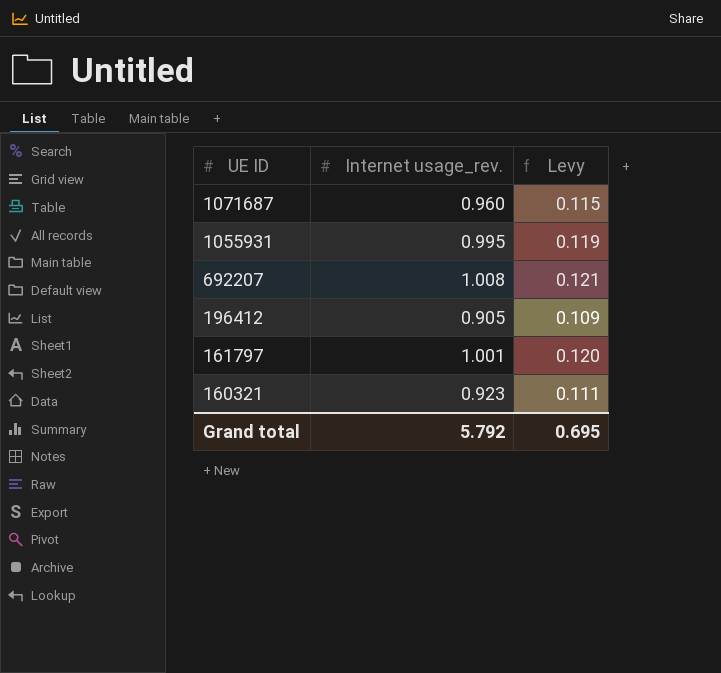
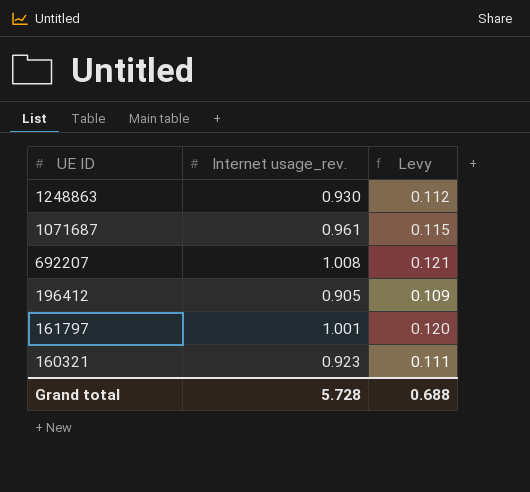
row 1055931: 0.995 | 0.119 -> none
row 1248863: none -> 0.930 | 0.112
1071687 | Internet usage_rev.: 0.960 -> 0.961
Grand total | Internet usage_rev.: 5.792 -> 5.728
Grand total | Levy: 0.695 -> 0.688

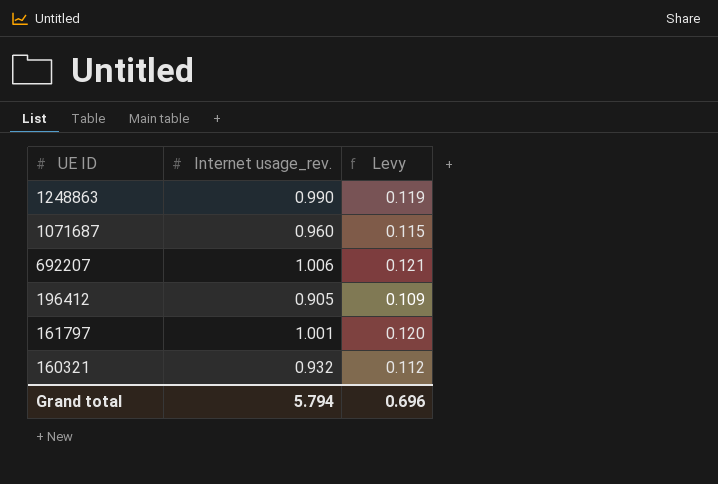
1248863 | Internet usage_rev.: 0.930 -> 0.990
1248863 | Levy: 0.112 -> 0.119
1071687 | Internet usage_rev.: 0.961 -> 0.960
692207 | Internet usage_rev.: 1.008 -> 1.006
160321 | Internet usage_rev.: 0.923 -> 0.932
160321 | Levy: 0.111 -> 0.112
Grand total | Internet usage_rev.: 5.728 -> 5.794
Grand total | Levy: 0.688 -> 0.696

